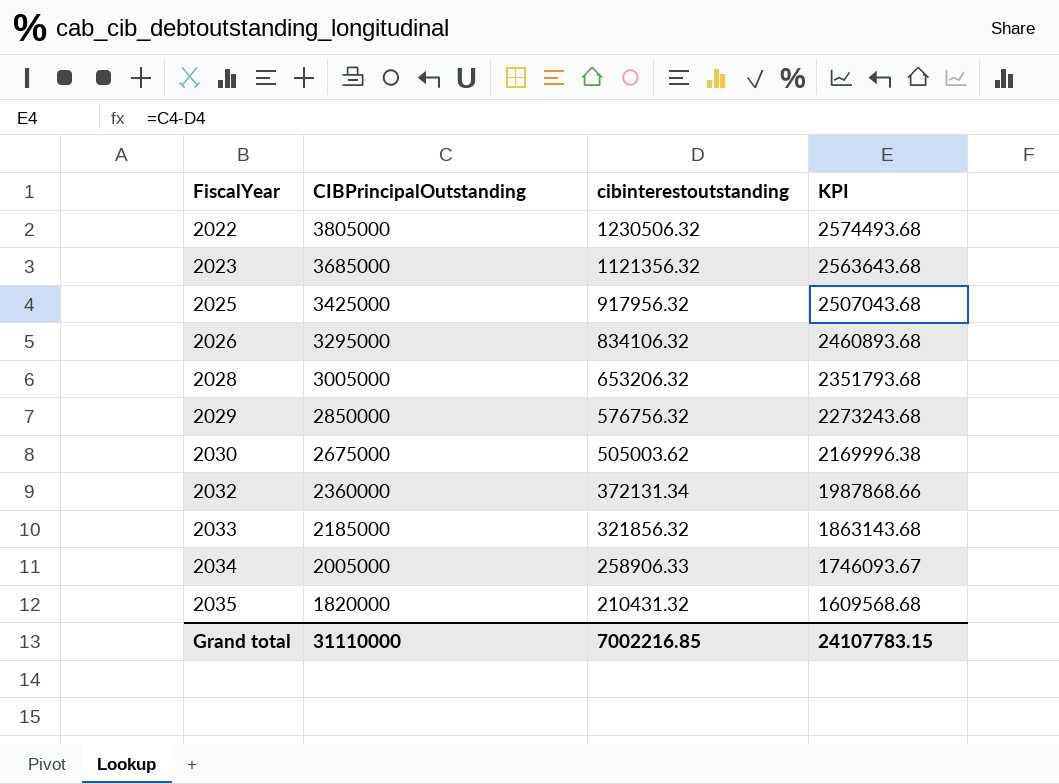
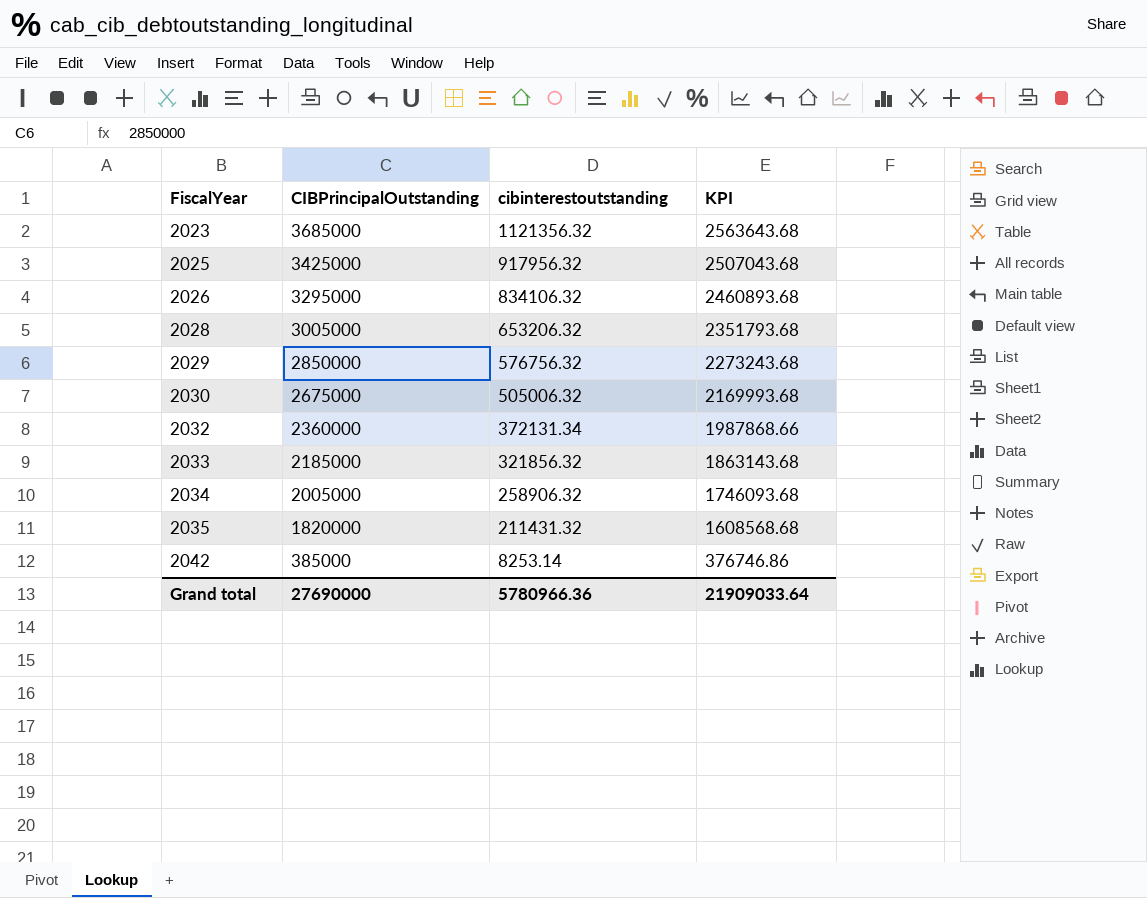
row 2022: 3805000 | 1230506.32 | 2574493.68 -> none
2030 | cibinterestoutstanding: 505003.62 -> 505006.32
2030 | KPI: 2169996.38 -> 2169993.68
2034 | cibinterestoutstanding: 258906.33 -> 258906.32
2034 | KPI: 1746093.67 -> 1746093.68
2035 | cibinterestoutstanding: 210431.32 -> 211431.32
2035 | KPI: 1609568.68 -> 1608568.68
row 2042: none -> 385000 | 8253.14 | 376746.86
Grand total | CIBPrincipalOutstanding: 31110000 -> 27690000
Grand total | cibinterestoutstanding: 7002216.85 -> 5780966.36
Grand total | KPI: 24107783.15 -> 21909033.64

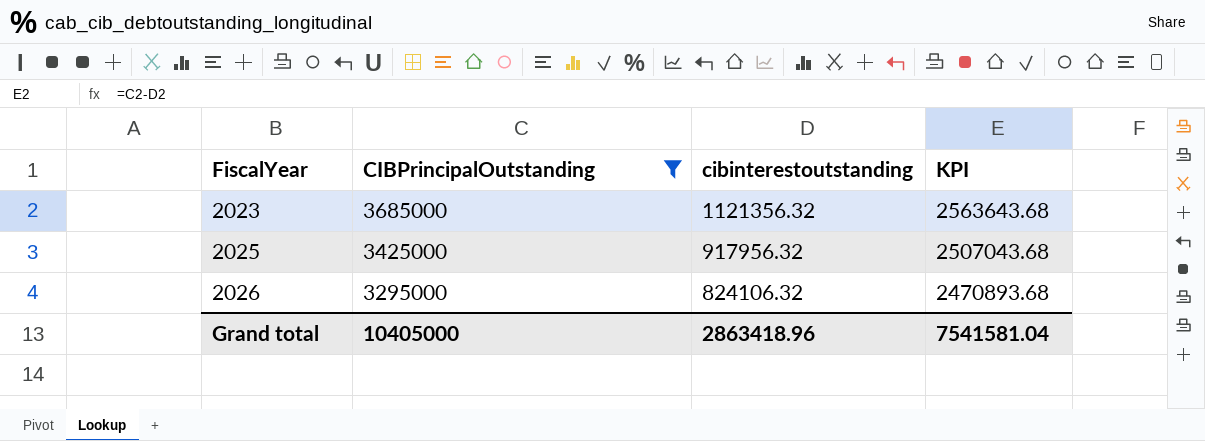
filter: none -> CIBPrincipalOutstanding >= 3295000
2026 | cibinterestoutstanding: 834106.32 -> 824106.32
2026 | KPI: 2460893.68 -> 2470893.68
Grand total | CIBPrincipalOutstanding: 27690000 -> 10405000
Grand total | cibinterestoutstanding: 5780966.36 -> 2863418.96
Grand total | KPI: 21909033.64 -> 7541581.04

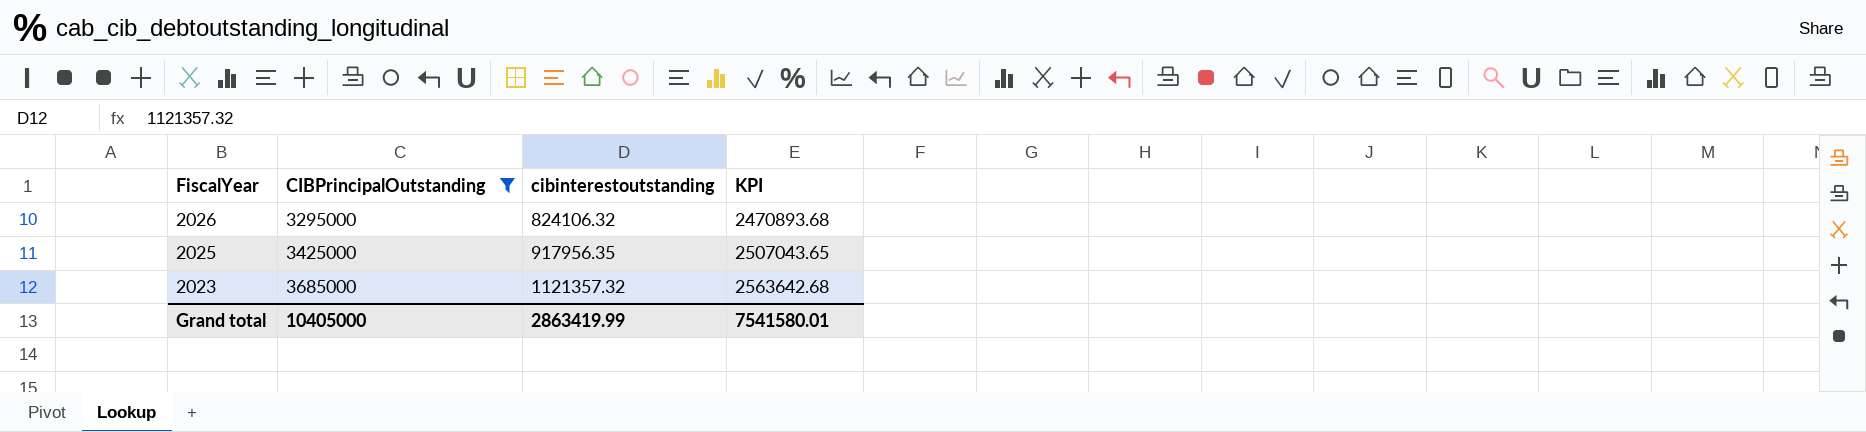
row order: FiscalYear ascending -> FiscalYear descending
2025 | cibinterestoutstanding: 917956.32 -> 917956.35
2025 | KPI: 2507043.68 -> 2507043.65
2023 | cibinterestoutstanding: 1121356.32 -> 1121357.32
2023 | KPI: 2563643.68 -> 2563642.68
Grand total | cibinterestoutstanding: 2863418.96 -> 2863419.99
Grand total | KPI: 7541581.04 -> 7541580.01

